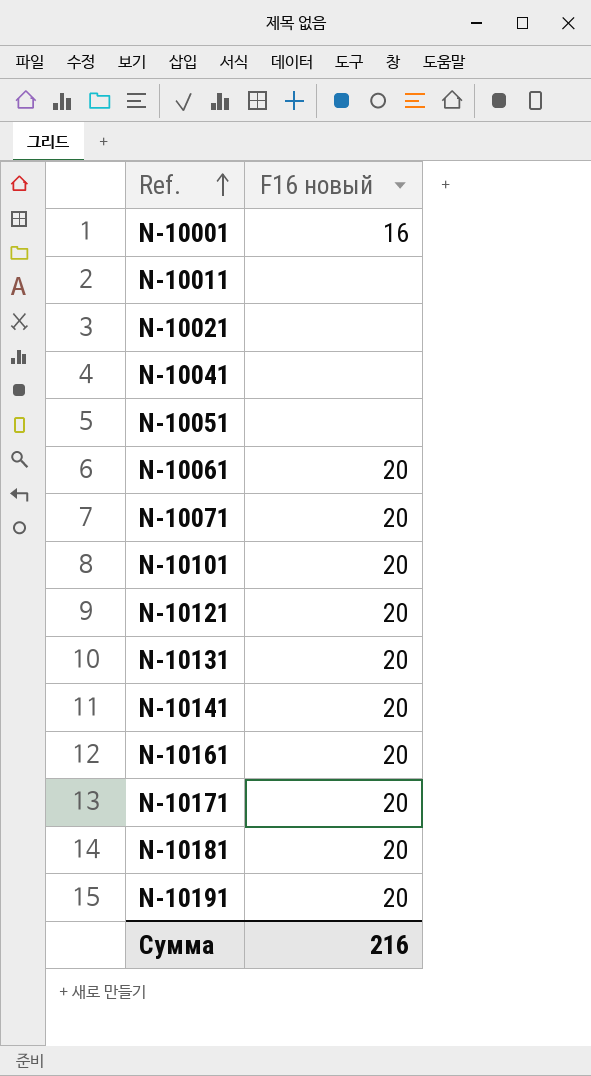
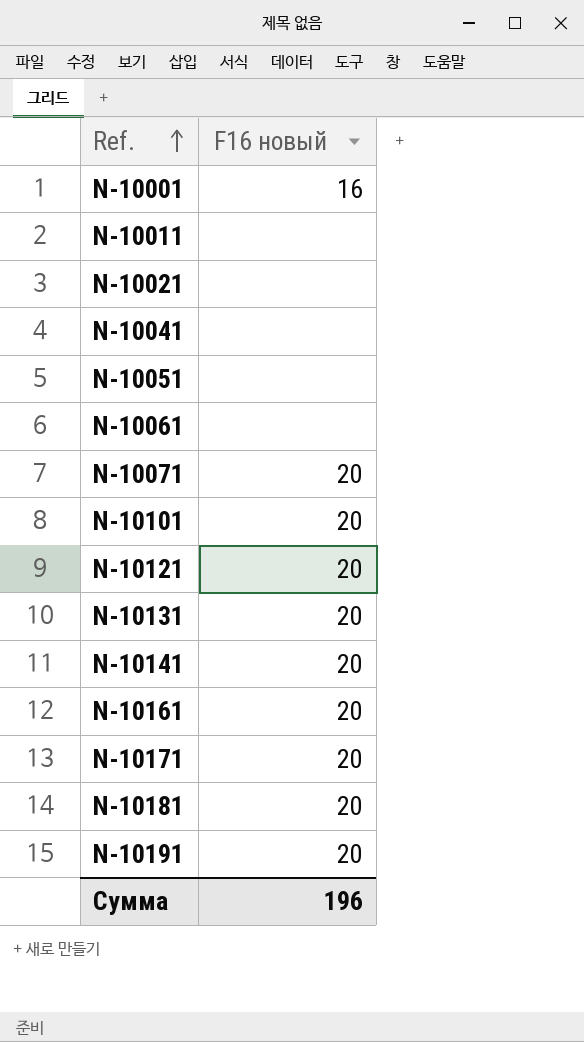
N-10061 | F16 новый: 20 -> none
Сумма | F16 новый: 216 -> 196

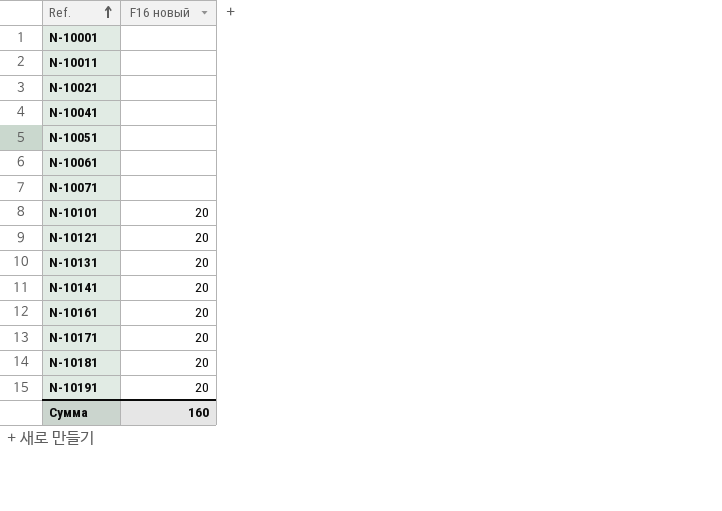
N-10001 | F16 новый: 16 -> none
N-10071 | F16 новый: 20 -> none
Сумма | F16 новый: 196 -> 160

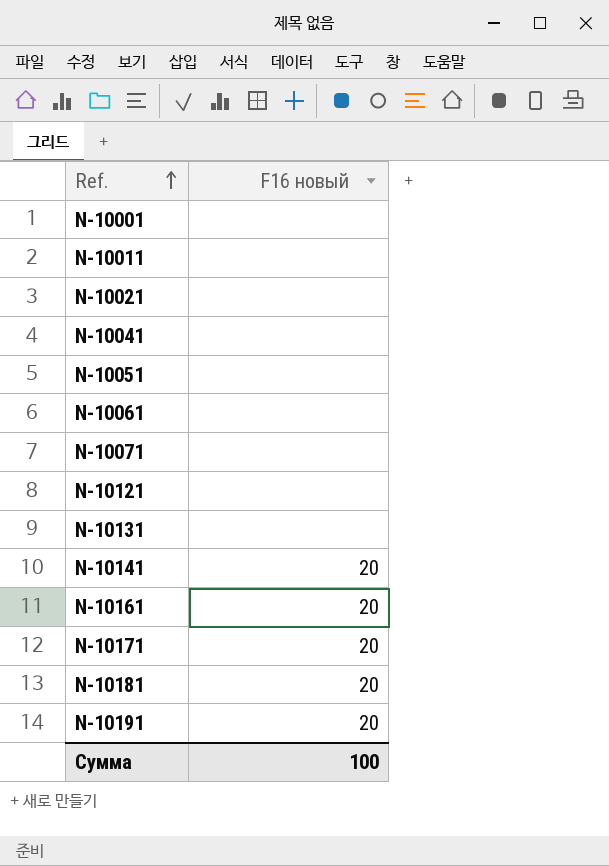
row N-10101: 20 -> none
N-10121 | F16 новый: 20 -> none
N-10131 | F16 новый: 20 -> none
Сумма | F16 новый: 160 -> 100

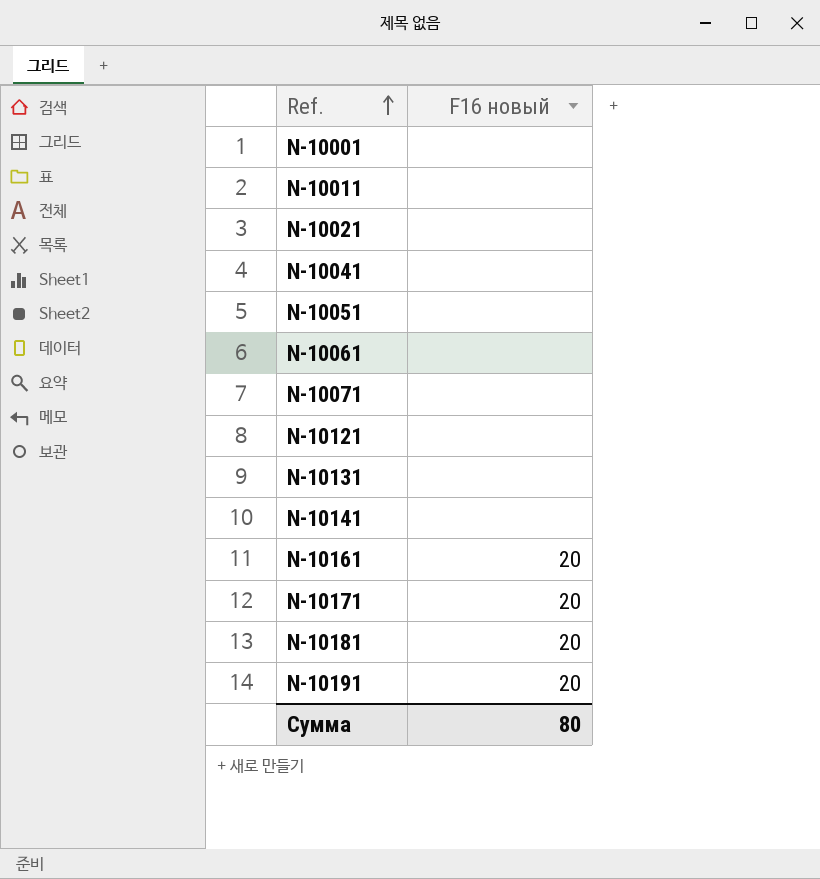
N-10141 | F16 новый: 20 -> none
Сумма | F16 новый: 100 -> 80

